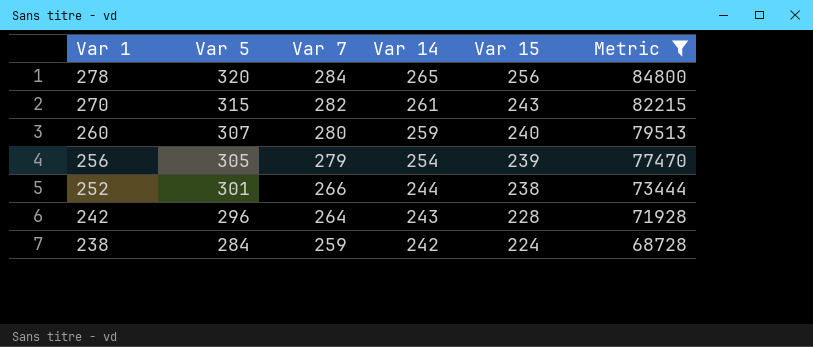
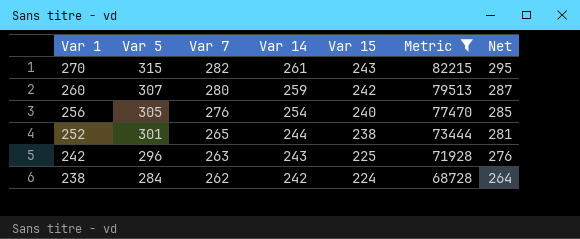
column Net | formula: none -> [Var 5] - 20
row 278: 320 | 284 | 265 | 256 | 84800 -> none
260 | Var 15: 240 -> 242
256 | Var 7: 279 -> 276
256 | Var 15: 239 -> 240
252 | Var 7: 266 -> 265
242 | Var 7: 264 -> 263
242 | Var 15: 228 -> 225
238 | Var 7: 259 -> 262

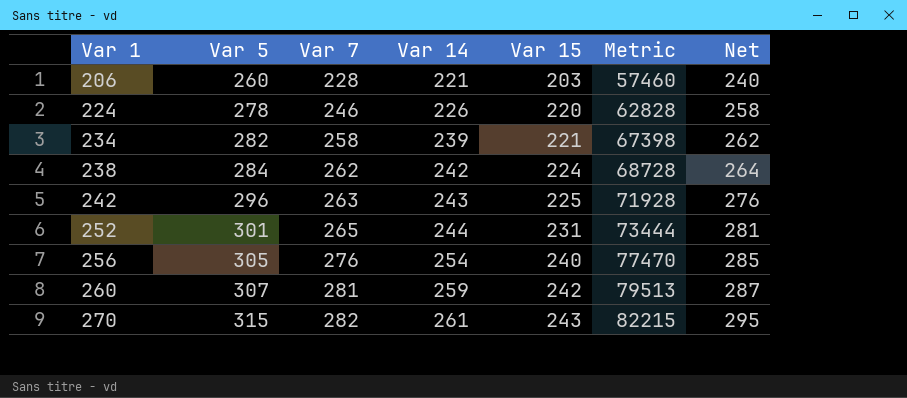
filter: Metric >= 68728 -> none
row order: Var 1 descending -> Var 1 ascending
252 | Var 15: 238 -> 231
260 | Var 7: 280 -> 281

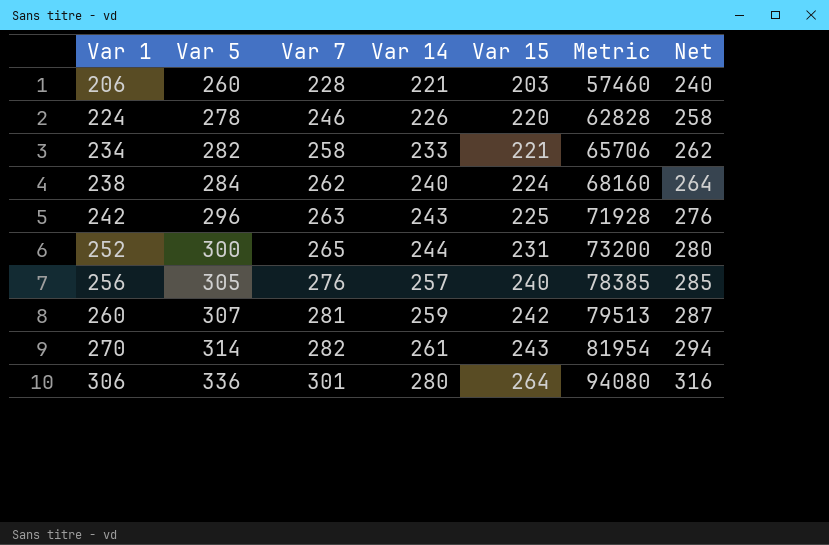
234 | Var 14: 239 -> 233
234 | Metric: 67398 -> 65706
238 | Var 14: 242 -> 240
238 | Metric: 68728 -> 68160
252 | Var 5: 301 -> 300
252 | Metric: 73444 -> 73200
252 | Net: 281 -> 280
256 | Var 14: 254 -> 257
256 | Metric: 77470 -> 78385
270 | Var 5: 315 -> 314
270 | Metric: 82215 -> 81954
270 | Net: 295 -> 294
row 306: none -> 336 | 301 | 280 | 264 | 94080 | 316

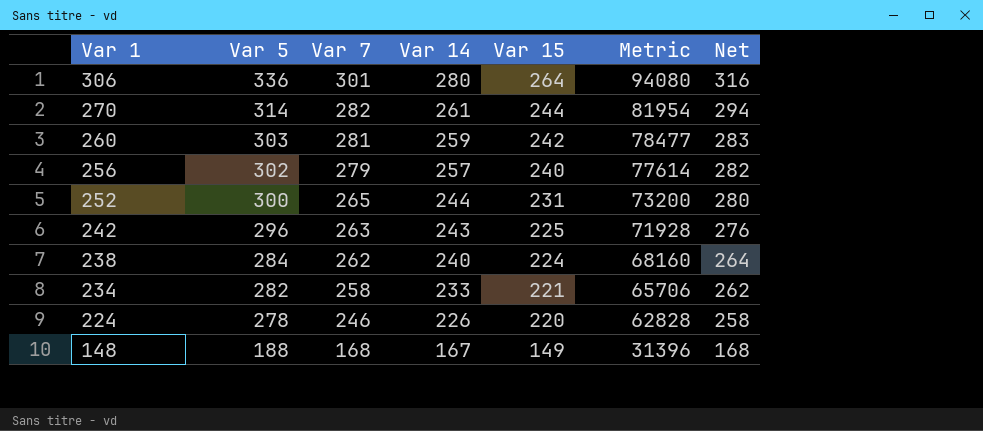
row order: Var 1 ascending -> Var 1 descending
row 206: 260 | 228 | 221 | 203 | 57460 | 240 -> none
270 | Var 15: 243 -> 244
260 | Var 5: 307 -> 303
260 | Metric: 79513 -> 78477
260 | Net: 287 -> 283
256 | Var 5: 305 -> 302
256 | Var 7: 276 -> 279
256 | Metric: 78385 -> 77614
256 | Net: 285 -> 282
row 148: none -> 188 | 168 | 167 | 149 | 31396 | 168

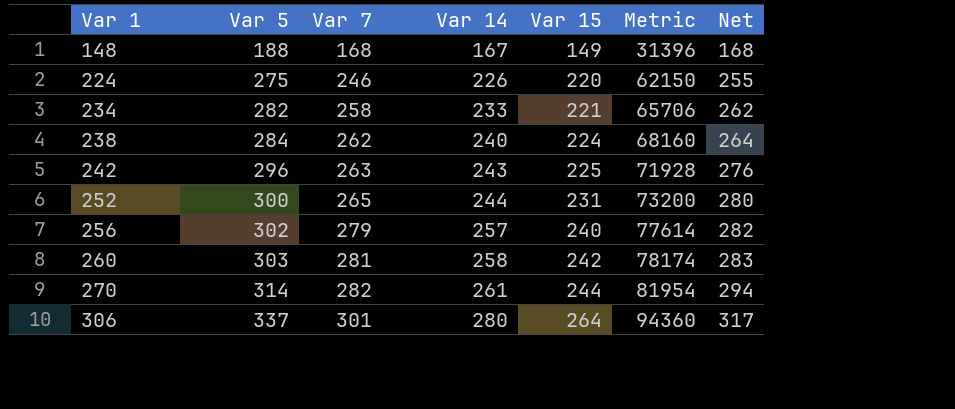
row order: Var 1 descending -> Var 1 ascending
224 | Var 5: 278 -> 275
224 | Metric: 62828 -> 62150
224 | Net: 258 -> 255
260 | Var 14: 259 -> 258
260 | Metric: 78477 -> 78174
306 | Var 5: 336 -> 337
306 | Metric: 94080 -> 94360
306 | Net: 316 -> 317

